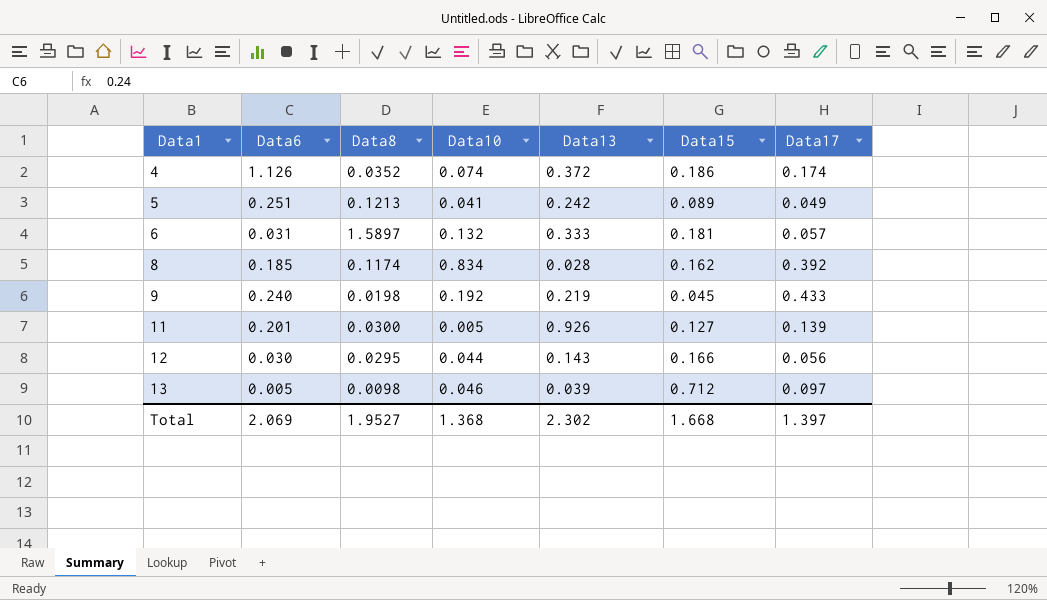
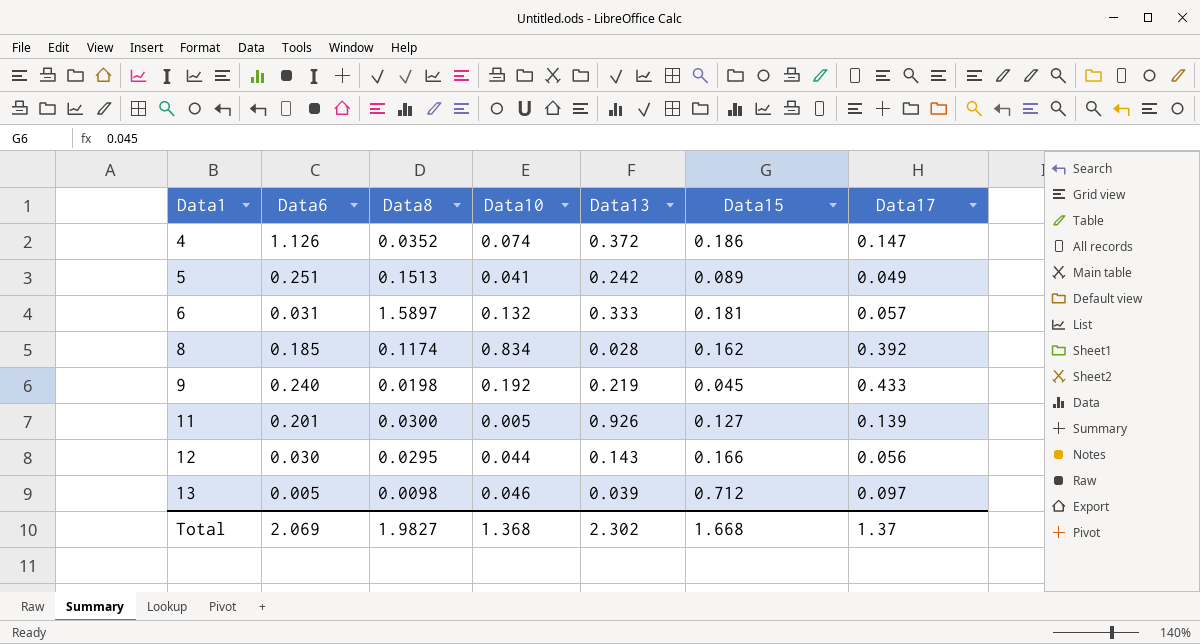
4 | Data17: 0.174 -> 0.147
5 | Data8: 0.1213 -> 0.1513
Total | Data8: 1.9527 -> 1.9827
Total | Data17: 1.397 -> 1.37

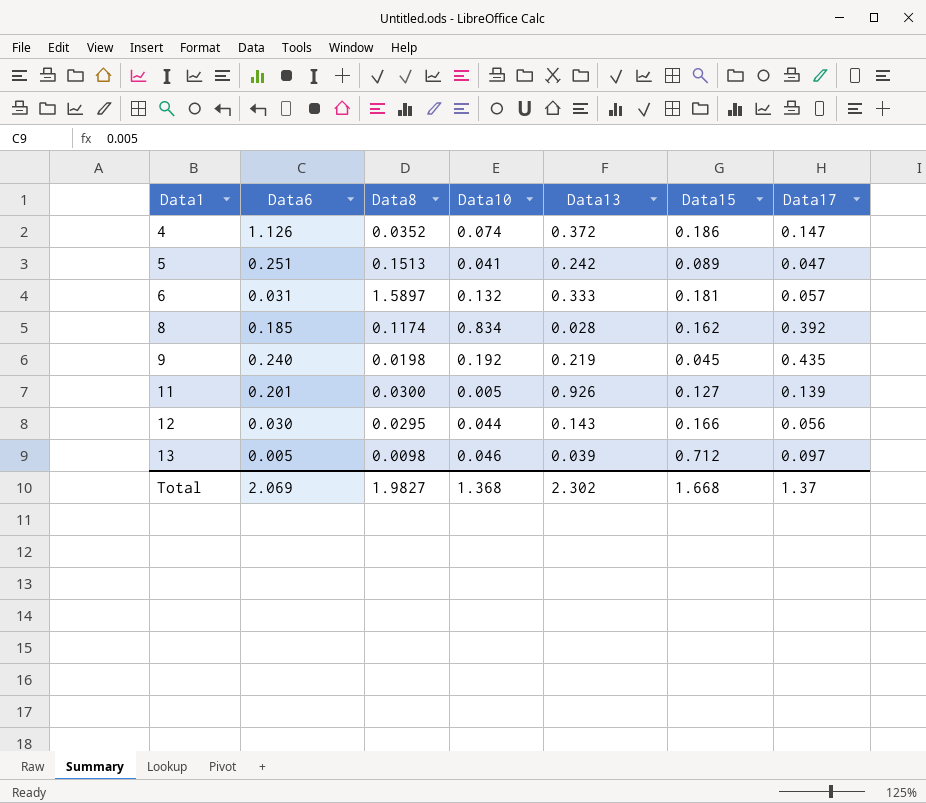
5 | Data17: 0.049 -> 0.047
9 | Data17: 0.433 -> 0.435

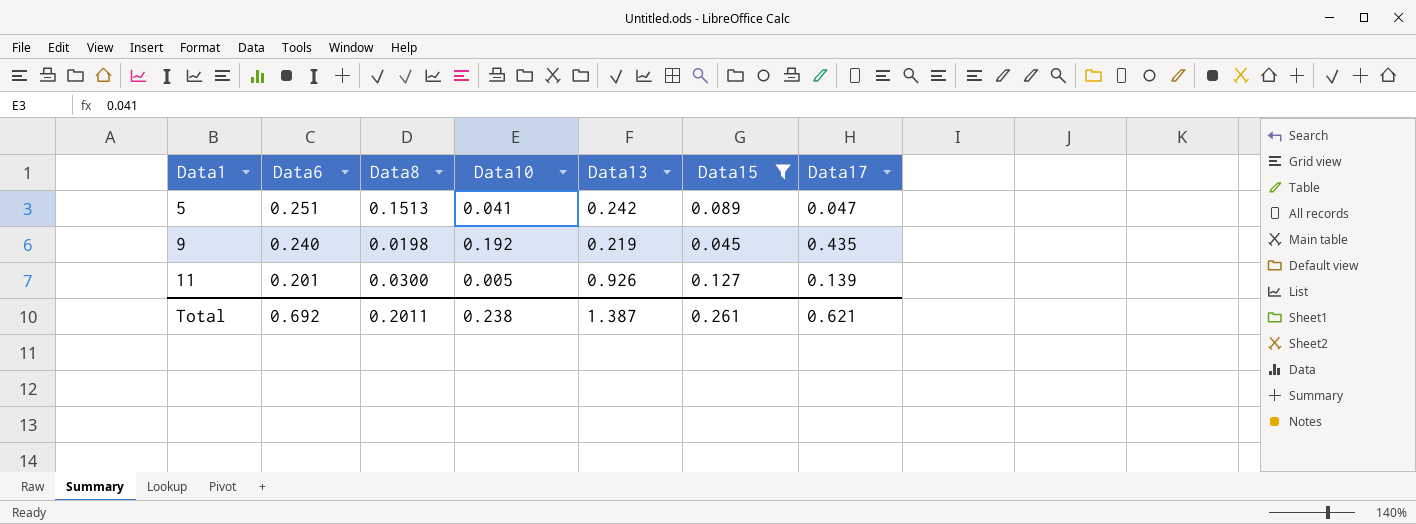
filter: none -> Data15 <= 0.127
Total | Data6: 2.069 -> 0.692
Total | Data8: 1.9827 -> 0.2011
Total | Data10: 1.368 -> 0.238
Total | Data13: 2.302 -> 1.387
Total | Data15: 1.668 -> 0.261
Total | Data17: 1.37 -> 0.621

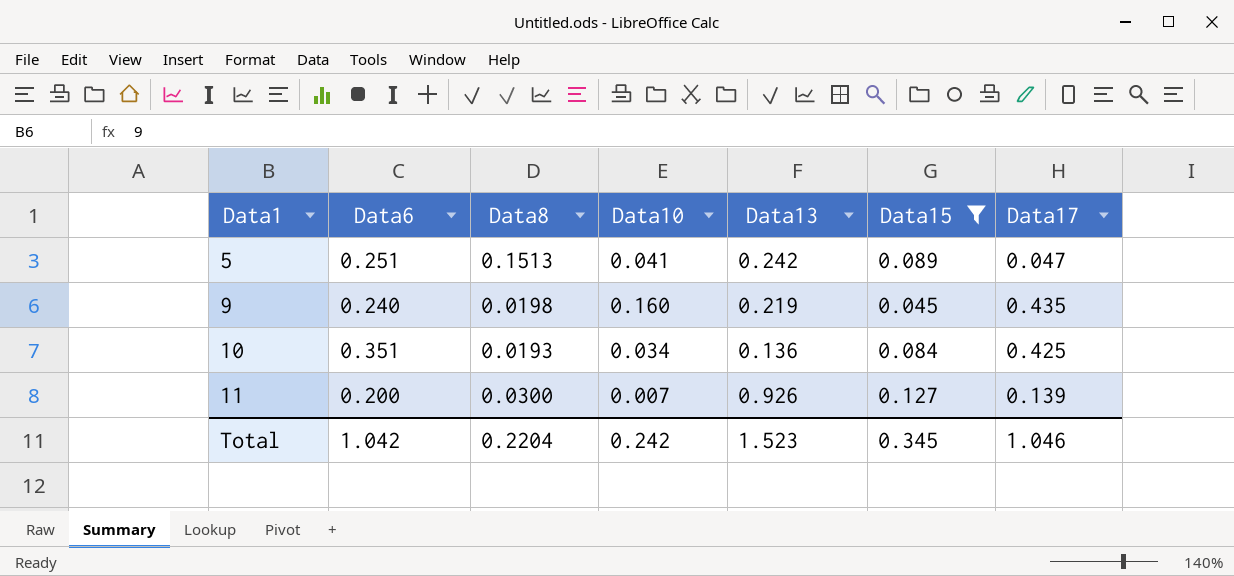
9 | Data10: 0.192 -> 0.160
row 10: none -> 0.351 | 0.0193 | 0.034 | 0.136 | 0.084 | 0.425
11 | Data6: 0.201 -> 0.200
11 | Data10: 0.005 -> 0.007
Total | Data6: 0.692 -> 1.042
Total | Data8: 0.2011 -> 0.2204
Total | Data10: 0.238 -> 0.242
Total | Data13: 1.387 -> 1.523
Total | Data15: 0.261 -> 0.345
Total | Data17: 0.621 -> 1.046

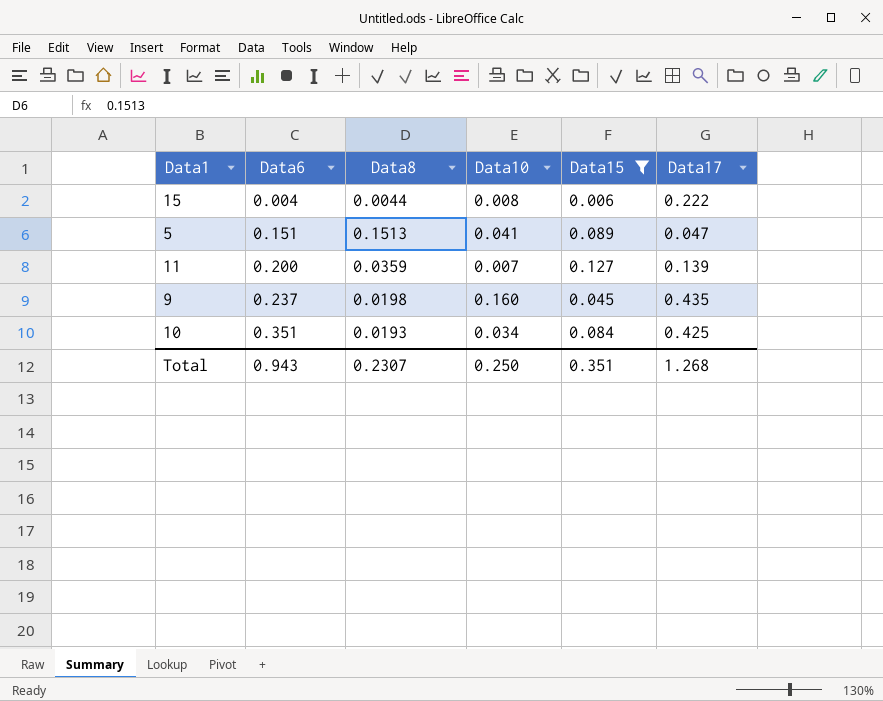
row order: Data1 ascending -> Data6 ascending
column Data13 | position: 5 -> none
row 15: none -> 0.004 | 0.0044 | 0.008 | 0.006 | 0.222
5 | Data6: 0.251 -> 0.151
11 | Data8: 0.0300 -> 0.0359
9 | Data6: 0.240 -> 0.237
Total | Data6: 1.042 -> 0.943
Total | Data8: 0.2204 -> 0.2307
Total | Data10: 0.242 -> 0.250
Total | Data15: 0.345 -> 0.351
Total | Data17: 1.046 -> 1.268

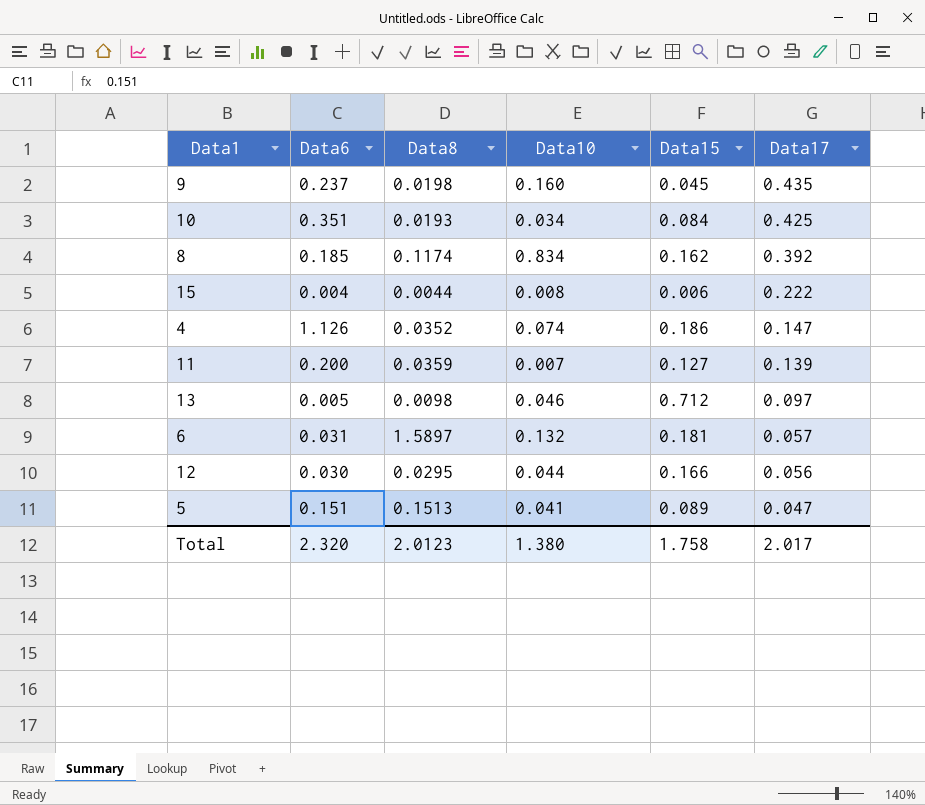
filter: Data15 <= 0.127 -> none
row order: Data6 ascending -> Data17 descending
Total | Data6: 0.943 -> 2.320
Total | Data8: 0.2307 -> 2.0123
Total | Data10: 0.250 -> 1.380
Total | Data15: 0.351 -> 1.758
Total | Data17: 1.268 -> 2.017

